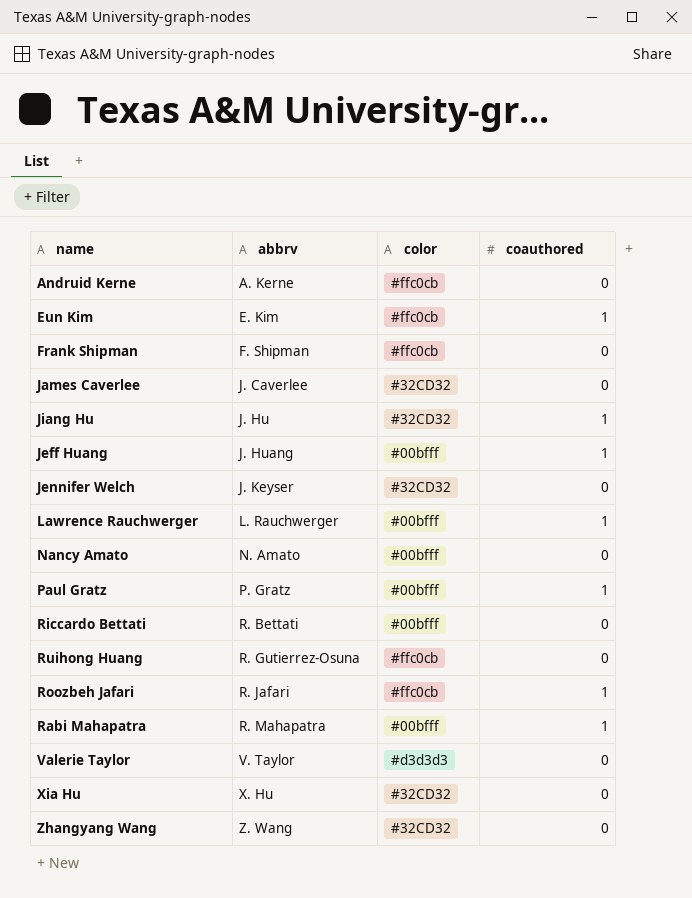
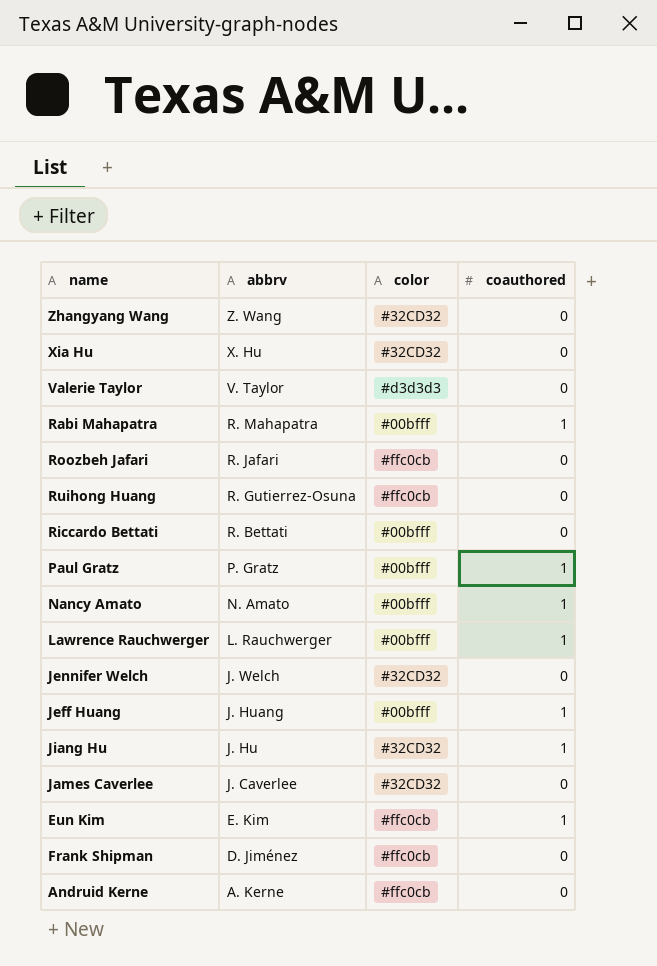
row order: abbrv ascending -> abbrv descending
Roozbeh Jafari | coauthored: 1 -> 0
Nancy Amato | coauthored: 0 -> 1
Jennifer Welch | abbrv: J. Keyser -> J. Welch
Frank Shipman | abbrv: F. Shipman -> D. Jiménez

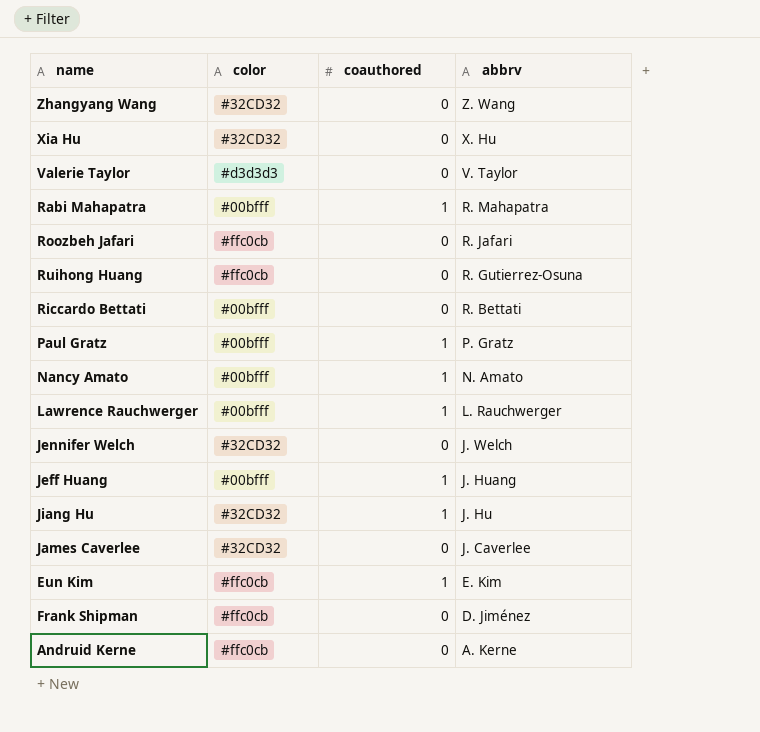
column abbrv | position: 2 -> 4

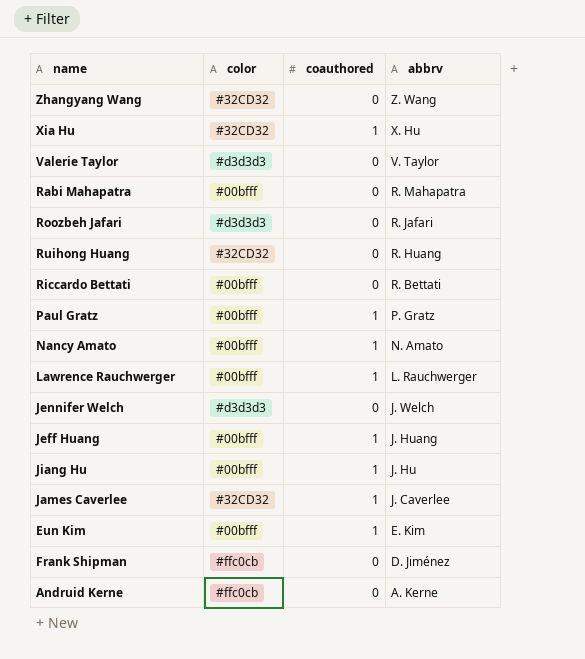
Xia Hu | coauthored: 0 -> 1
Rabi Mahapatra | coauthored: 1 -> 0
Roozbeh Jafari | color: #ffc0cb -> #d3d3d3
Ruihong Huang | color: #ffc0cb -> #32CD32
Ruihong Huang | abbrv: R. Gutierrez-Osuna -> R. Huang
Jennifer Welch | color: #32CD32 -> #d3d3d3
Jiang Hu | color: #32CD32 -> #00bfff
James Caverlee | coauthored: 0 -> 1
Eun Kim | color: #ffc0cb -> #00bfff

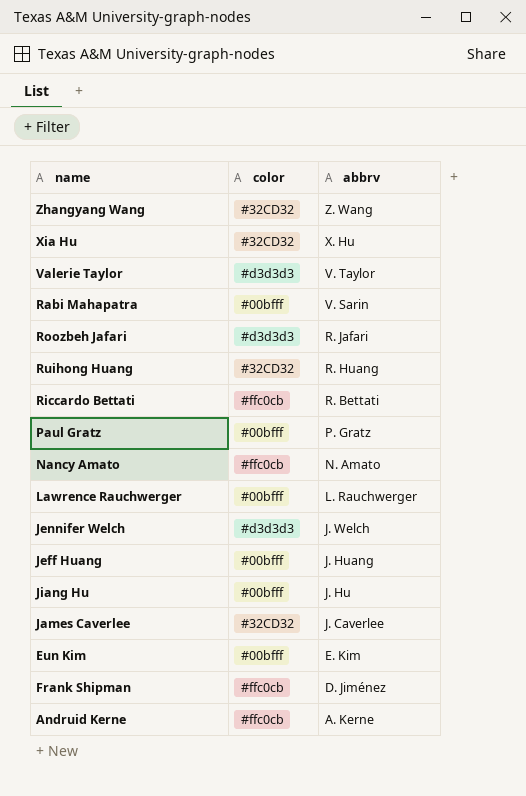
column coauthored | position: 3 -> none
Rabi Mahapatra | abbrv: R. Mahapatra -> V. Sarin
Riccardo Bettati | color: #00bfff -> #ffc0cb
Nancy Amato | color: #00bfff -> #ffc0cb

